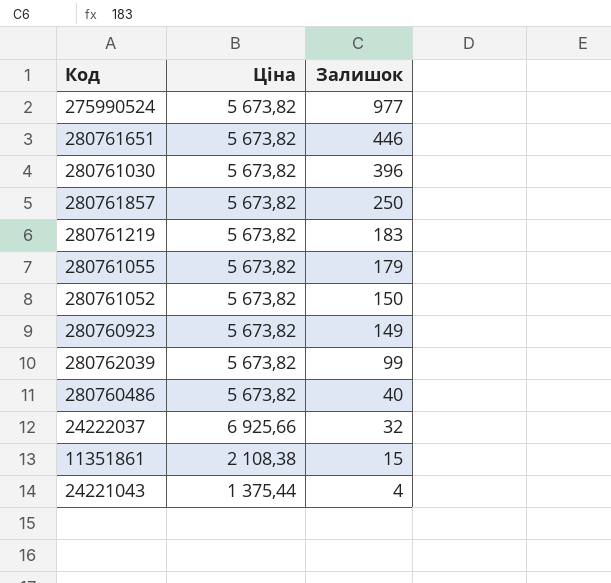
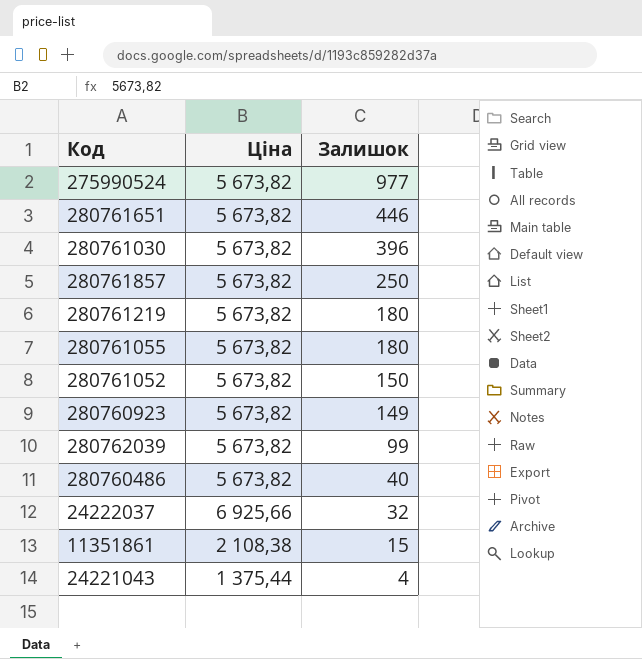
280761219 | Залишок: 183 -> 180
280761055 | Залишок: 179 -> 180

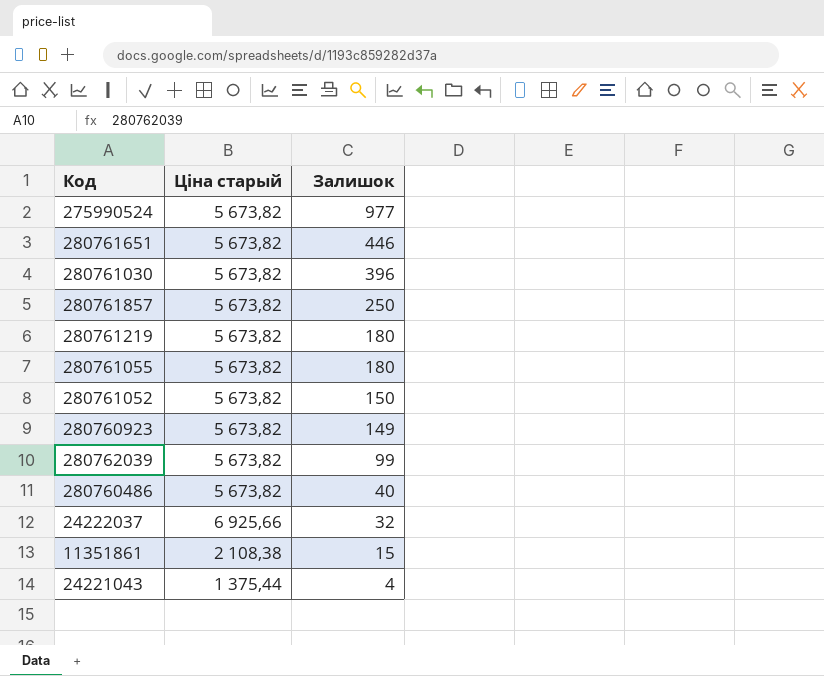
column name: Ціна -> Ціна старый

